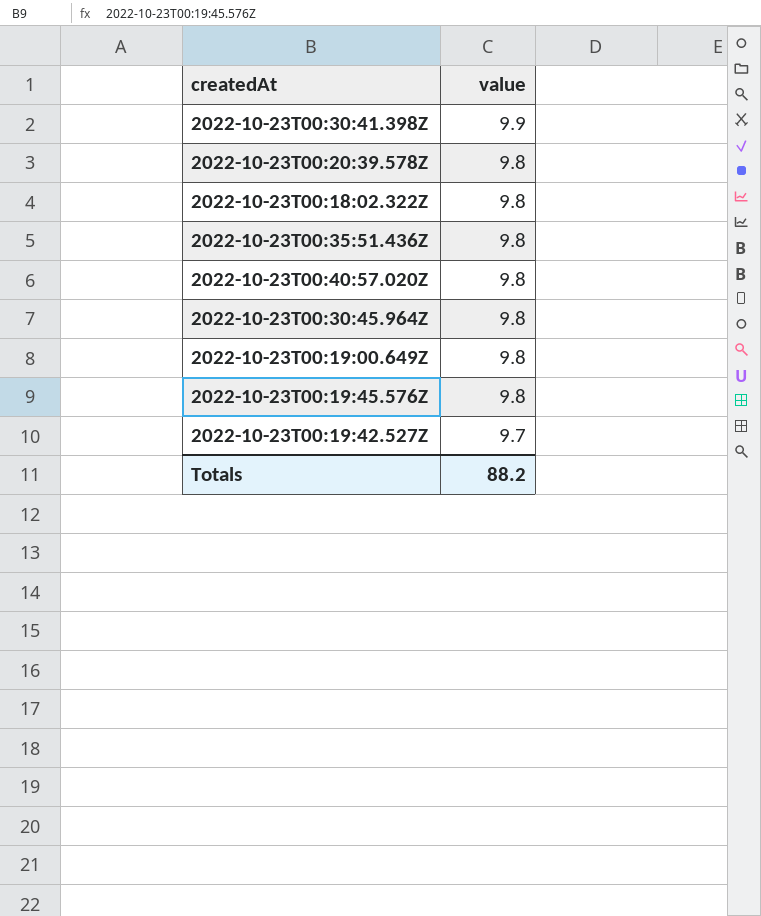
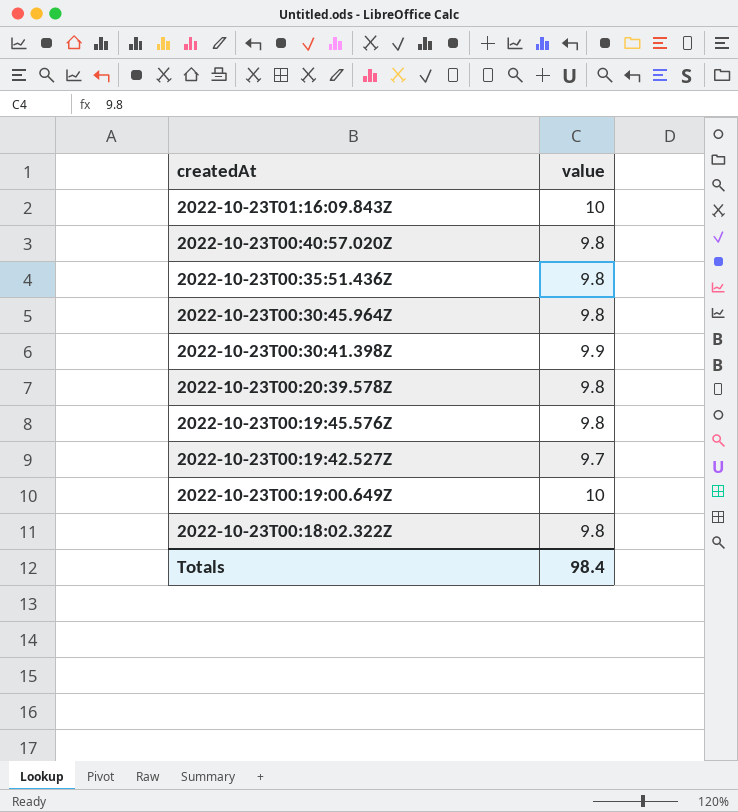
row order: value descending -> createdAt descending
row 2022-10-23T01:16:09.843Z: none -> 10
2022-10-23T00:19:00.649Z | value: 9.8 -> 10
Totals | value: 88.2 -> 98.4

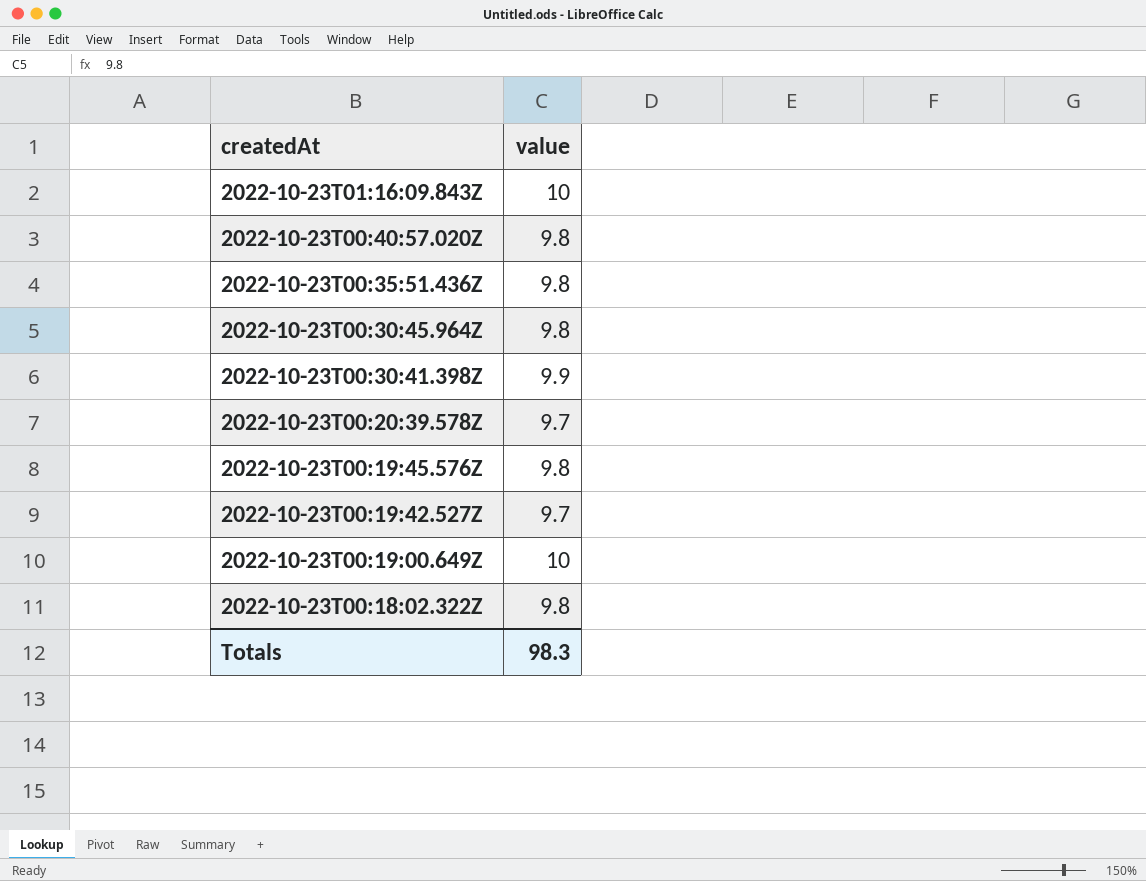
2022-10-23T00:20:39.578Z | value: 9.8 -> 9.7
Totals | value: 98.4 -> 98.3

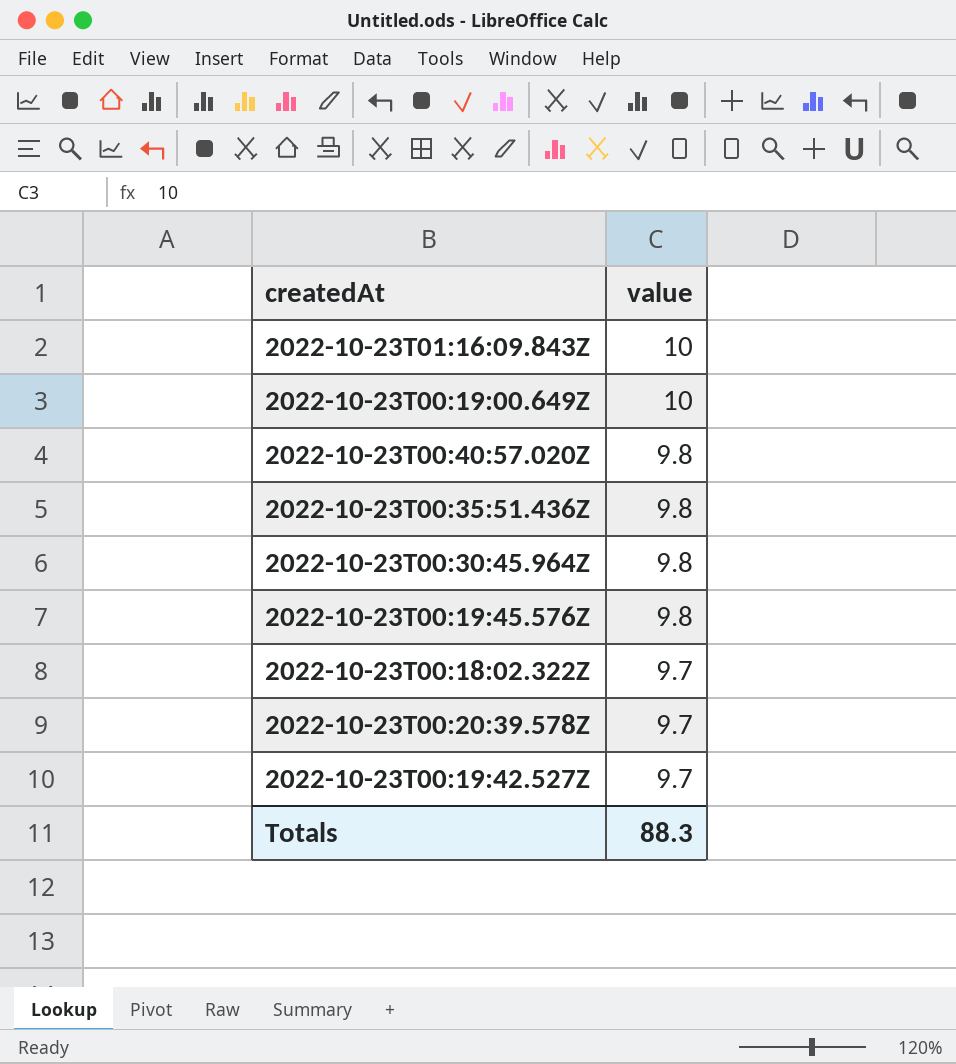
row order: createdAt descending -> value descending
row 2022-10-23T00:30:41.398Z: 9.9 -> none
2022-10-23T00:18:02.322Z | value: 9.8 -> 9.7
Totals | value: 98.3 -> 88.3

